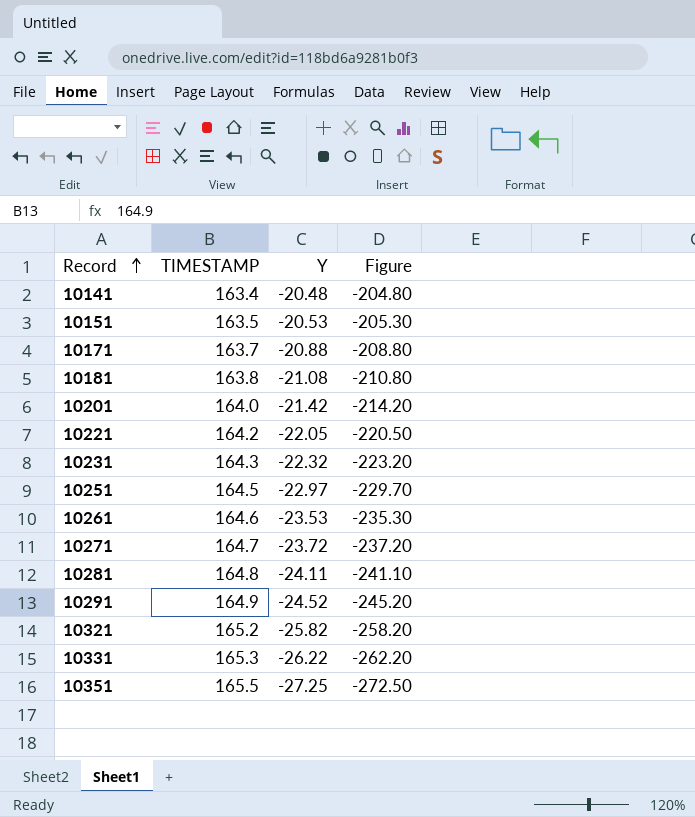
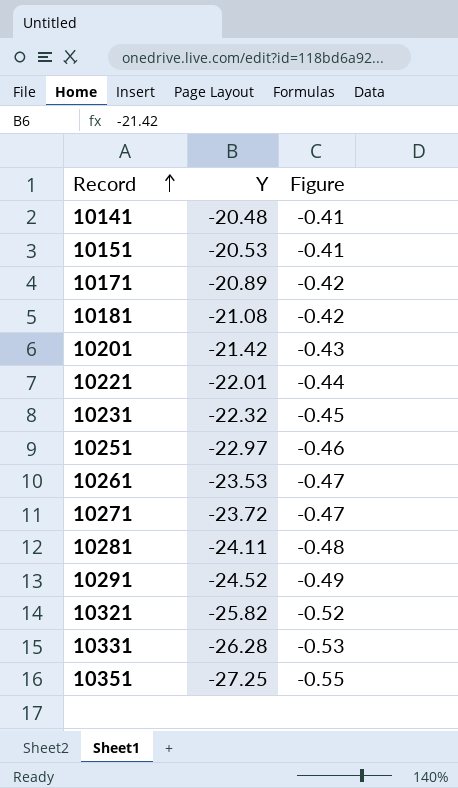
column TIMESTAMP | position: 2 -> none
column Figure | formula: [Y] * 10 -> [Y] * 0.02
10171 | Y: -20.88 -> -20.89
10221 | Y: -22.05 -> -22.01
10331 | Y: -26.22 -> -26.28

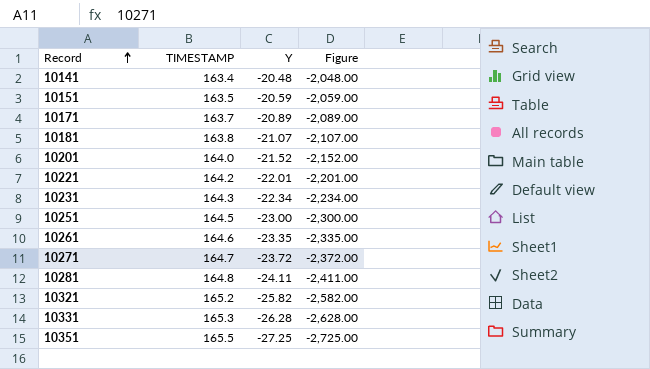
column TIMESTAMP | position: none -> 2
column Figure | formula: [Y] * 0.02 -> [Y] * 100
row 10291: -24.52 | -0.49 -> none
10151 | Y: -20.53 -> -20.59
10181 | Y: -21.08 -> -21.07
10201 | Y: -21.42 -> -21.52
10231 | Y: -22.32 -> -22.34
10251 | Y: -22.97 -> -23.00
10261 | Y: -23.53 -> -23.35

